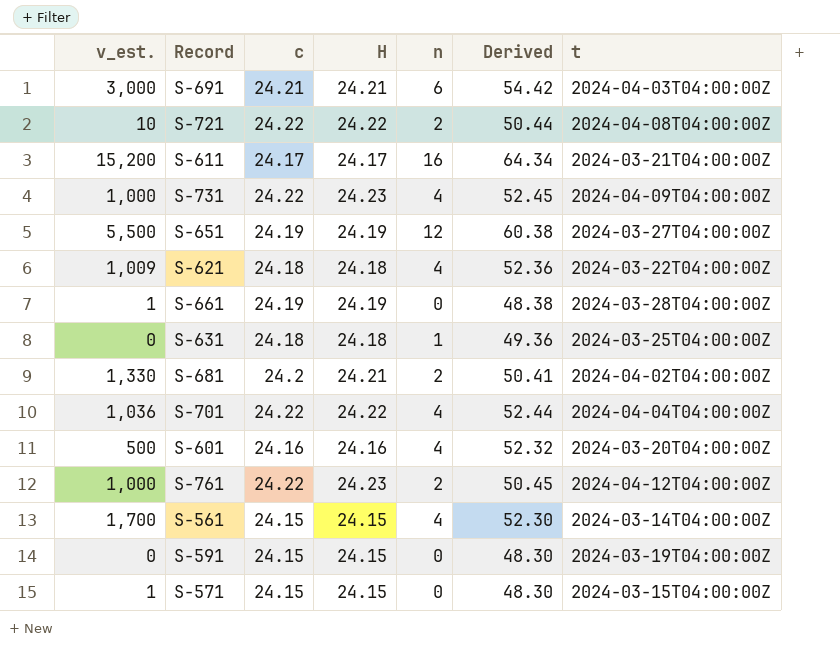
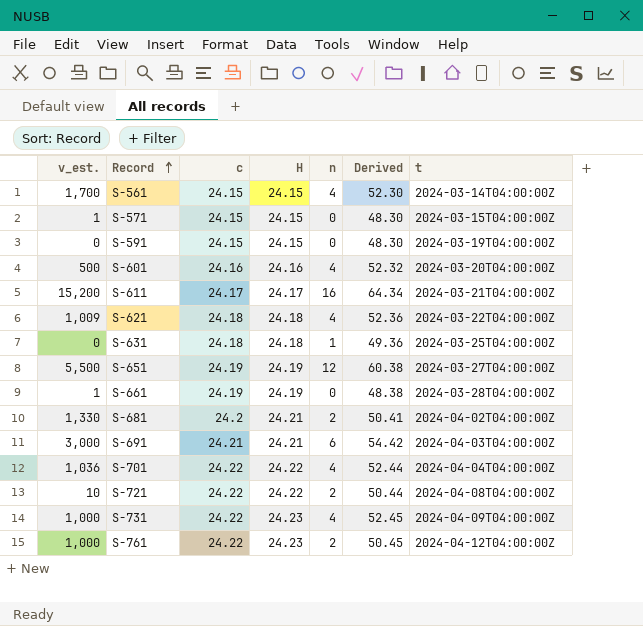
row order: none -> Record ascending

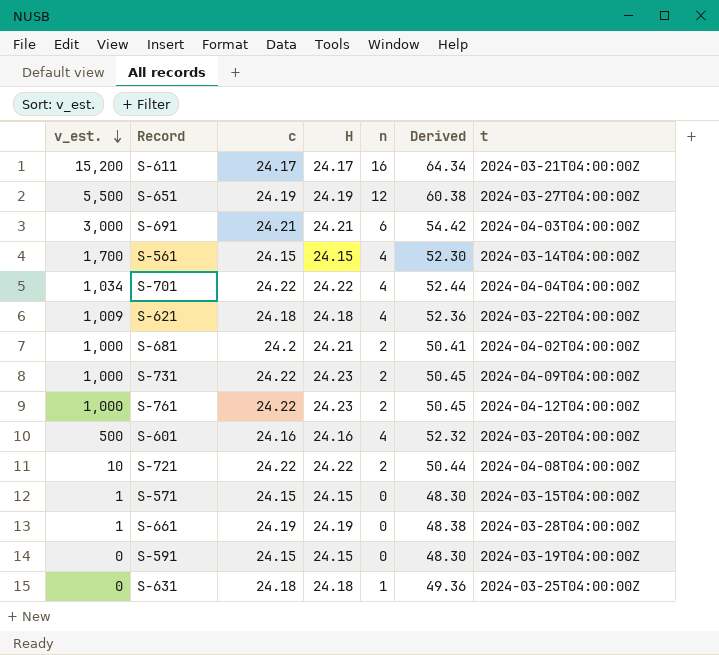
row order: Record ascending -> v_est. descending
S-701 | v_est.: 1,036 -> 1,034
S-681 | v_est.: 1,330 -> 1,000
S-731 | n: 4 -> 2
S-731 | Derived: 52.45 -> 50.45

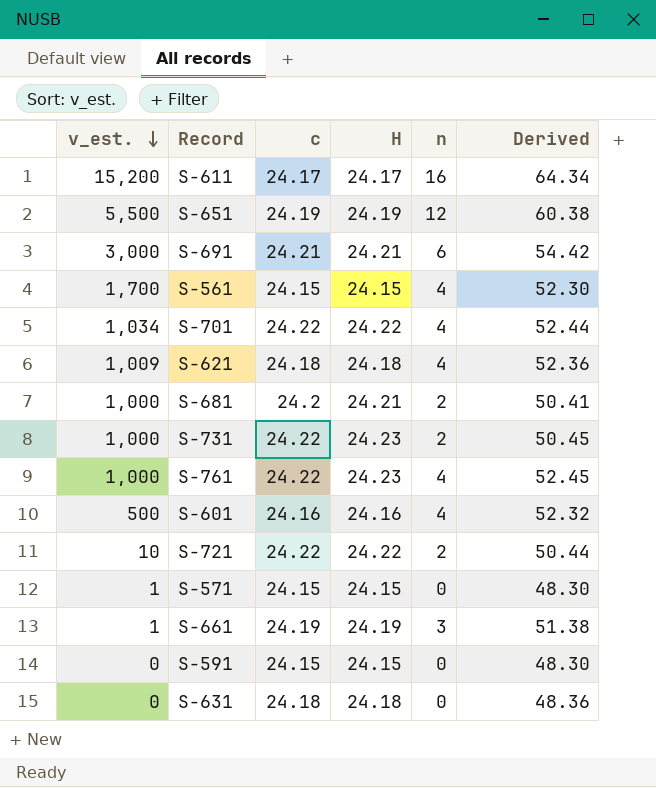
column t | position: 7 -> none
S-761 | n: 2 -> 4
S-761 | Derived: 50.45 -> 52.45
S-661 | n: 0 -> 3
S-661 | Derived: 48.38 -> 51.38
S-631 | n: 1 -> 0
S-631 | Derived: 49.36 -> 48.36

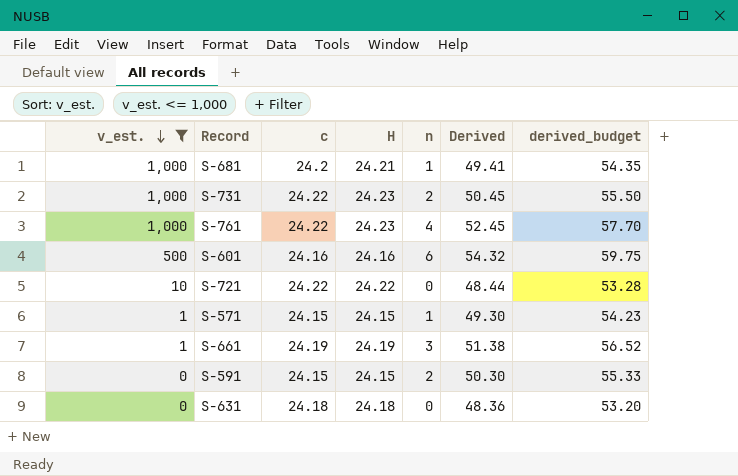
filter: none -> v_est. <= 1,000
column derived_budget | formula: none -> [Derived] * 1.1
S-681 | n: 2 -> 1
S-681 | Derived: 50.41 -> 49.41
S-601 | n: 4 -> 6
S-601 | Derived: 52.32 -> 54.32
S-721 | n: 2 -> 0
S-721 | Derived: 50.44 -> 48.44
S-571 | n: 0 -> 1
S-571 | Derived: 48.30 -> 49.30
S-591 | n: 0 -> 2
S-591 | Derived: 48.30 -> 50.30

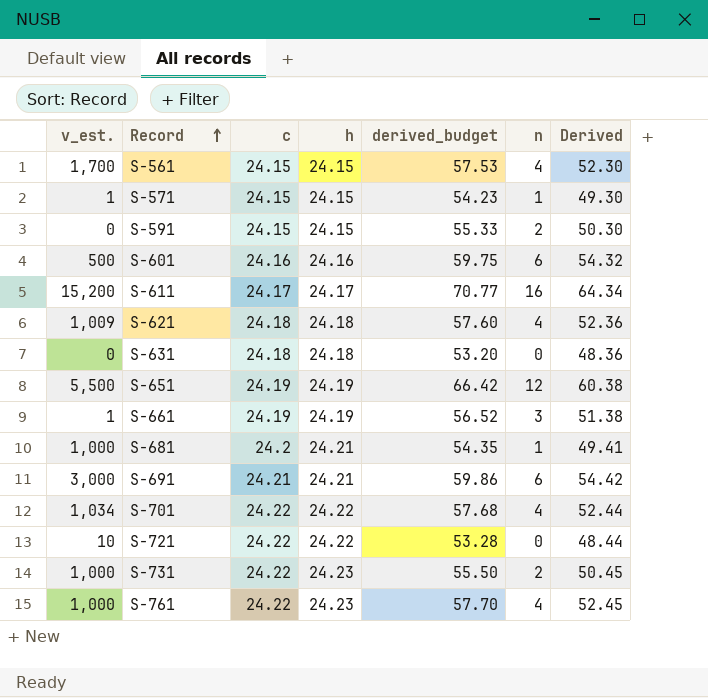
filter: v_est. <= 1,000 -> none
row order: v_est. descending -> Record ascending
column name: H -> h
column derived_budget | position: 7 -> 5

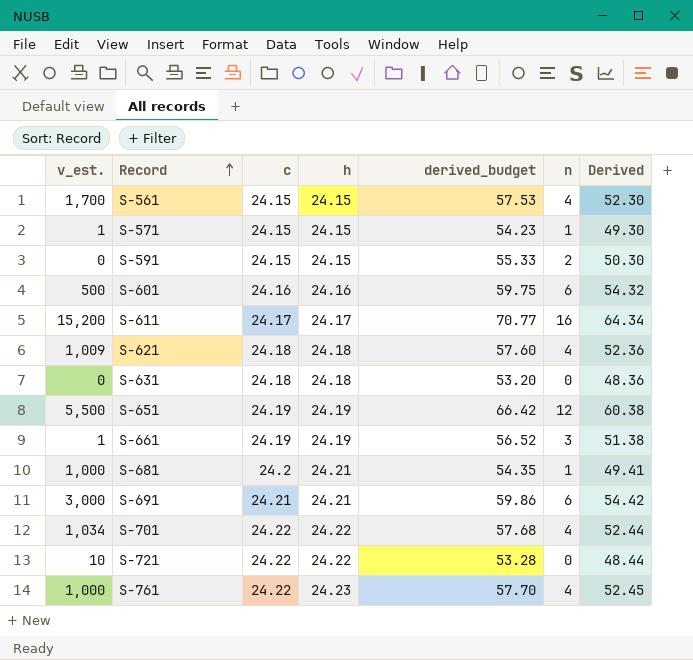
row S-731: 1,000 | 24.22 | 24.23 | 55.50 | 2 | 50.45 -> none

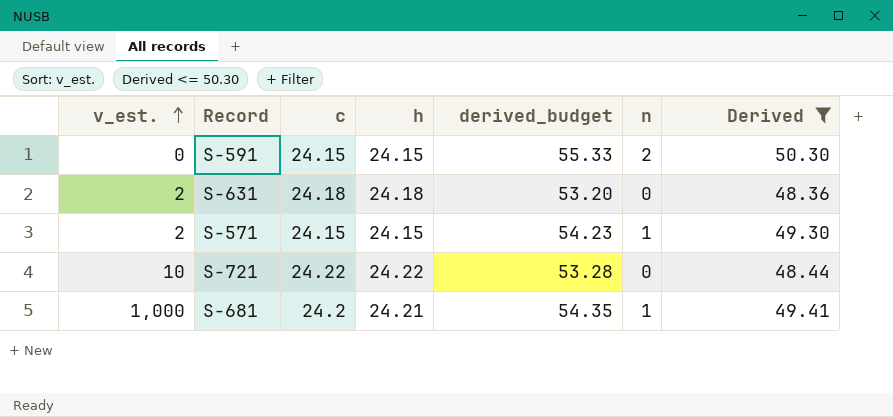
filter: none -> Derived <= 50.30
row order: Record ascending -> v_est. ascending
S-631 | v_est.: 0 -> 2
S-571 | v_est.: 1 -> 2

